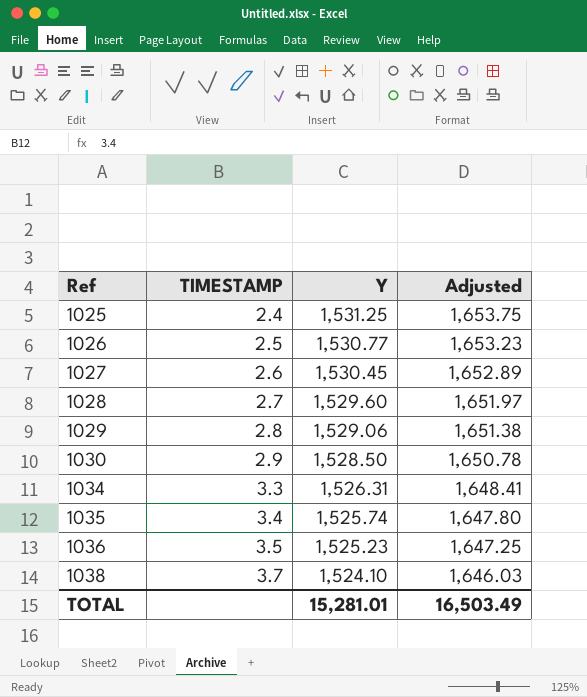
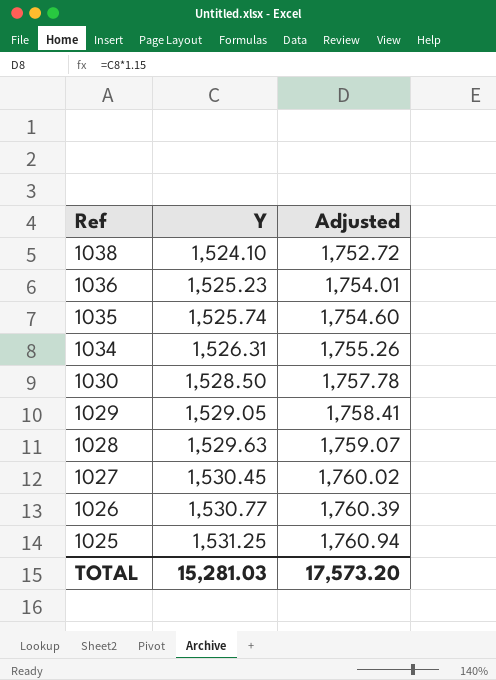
row order: Ref ascending -> Ref descending
column TIMESTAMP | position: 2 -> none
column Adjusted | formula: [Y] * 1.08 -> [Y] * 1.15
1029 | Y: 1,529.06 -> 1,529.05
1028 | Y: 1,529.60 -> 1,529.63
TOTAL | Y: 15,281.01 -> 15,281.03
TOTAL | Adjusted: 16,503.49 -> 17,573.20

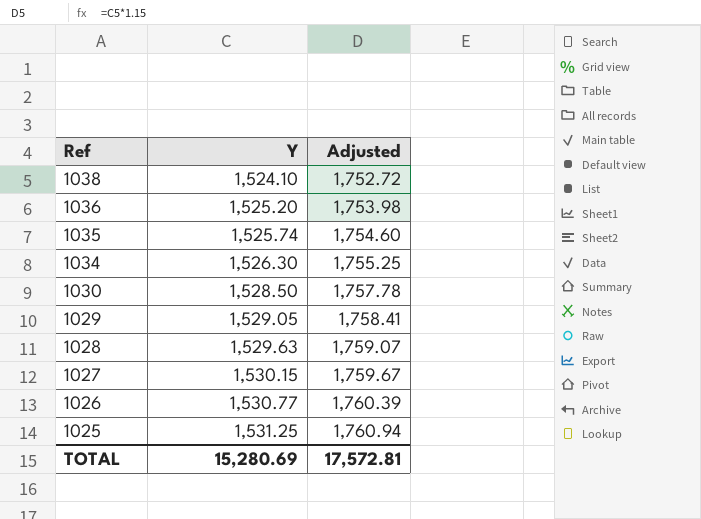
1036 | Y: 1,525.23 -> 1,525.20
1036 | Adjusted: 1,754.01 -> 1,753.98
1034 | Y: 1,526.31 -> 1,526.30
1034 | Adjusted: 1,755.26 -> 1,755.25
1027 | Y: 1,530.45 -> 1,530.15
1027 | Adjusted: 1,760.02 -> 1,759.67
TOTAL | Y: 15,281.03 -> 15,280.69
TOTAL | Adjusted: 17,573.20 -> 17,572.81

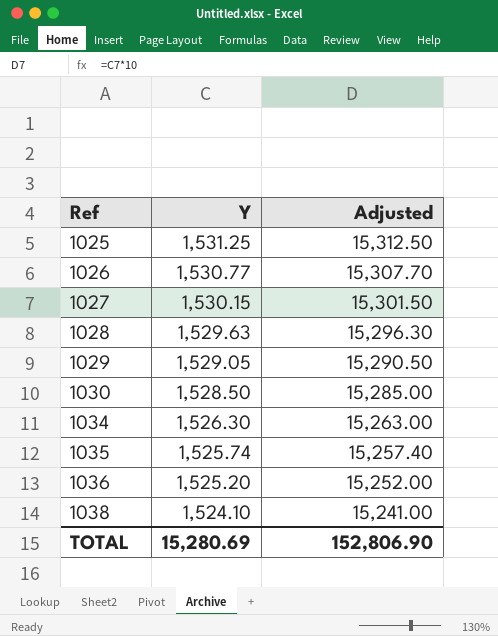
row order: Ref descending -> Ref ascending
column Adjusted | formula: [Y] * 1.15 -> [Y] * 10
TOTAL | Adjusted: 17,572.81 -> 152,806.90

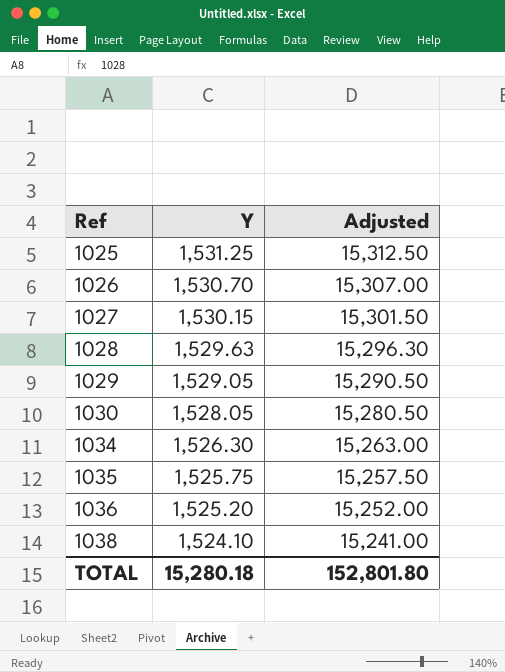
1026 | Y: 1,530.77 -> 1,530.70
1026 | Adjusted: 15,307.70 -> 15,307.00
1030 | Y: 1,528.50 -> 1,528.05
1030 | Adjusted: 15,285.00 -> 15,280.50
1035 | Y: 1,525.74 -> 1,525.75
1035 | Adjusted: 15,257.40 -> 15,257.50
TOTAL | Y: 15,280.69 -> 15,280.18
TOTAL | Adjusted: 152,806.90 -> 152,801.80

